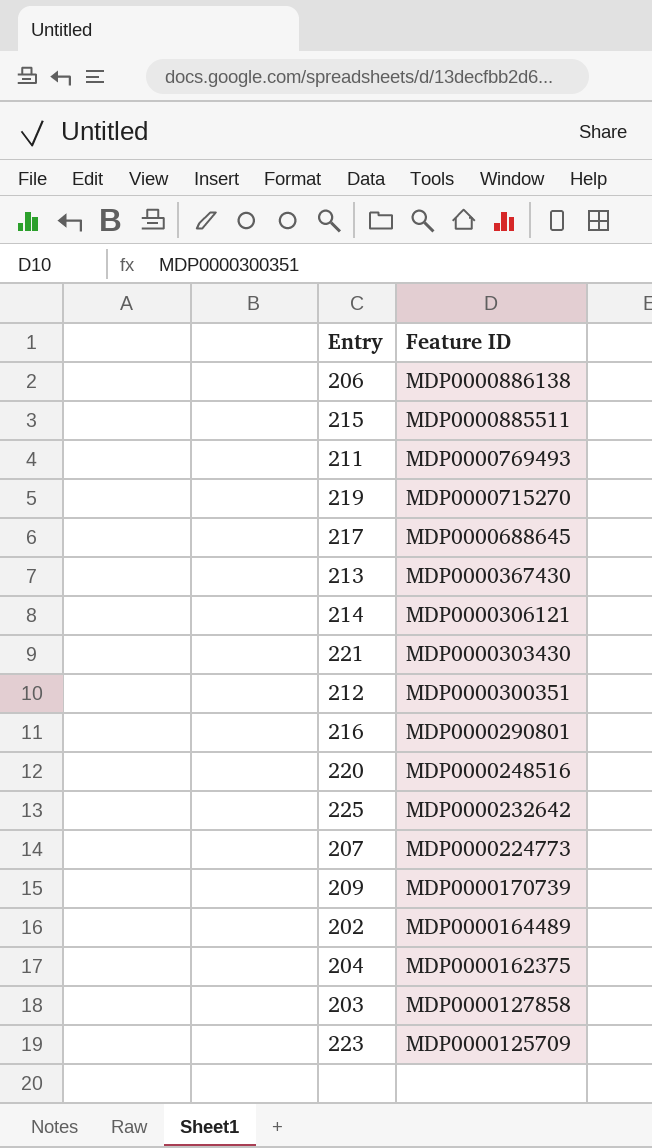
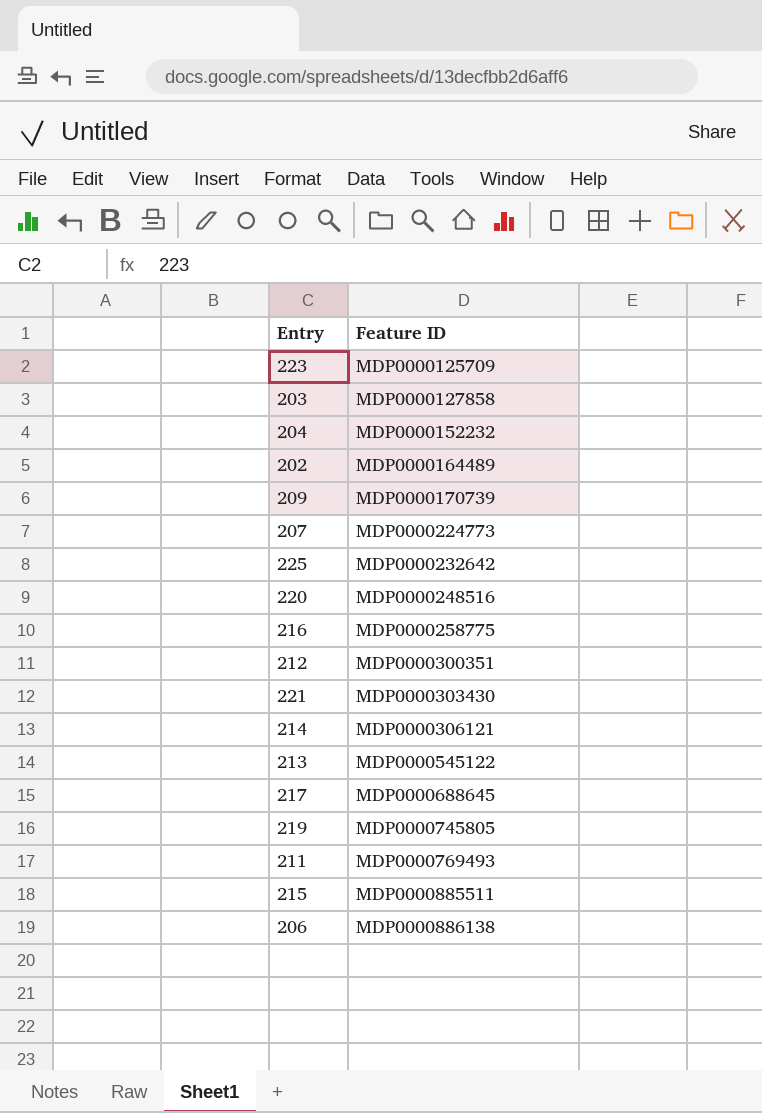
row order: Feature ID descending -> Feature ID ascending
204 | Feature ID: MDP0000162375 -> MDP0000152232
216 | Feature ID: MDP0000290801 -> MDP0000258775
213 | Feature ID: MDP0000367430 -> MDP0000545122
219 | Feature ID: MDP0000715270 -> MDP0000745805

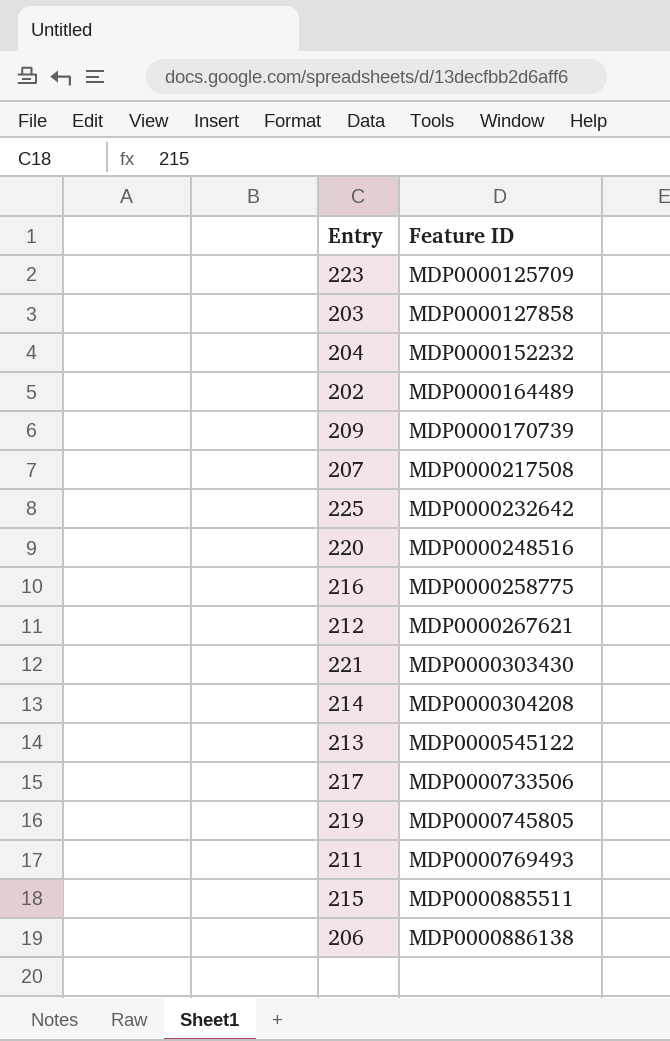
207 | Feature ID: MDP0000224773 -> MDP0000217508
212 | Feature ID: MDP0000300351 -> MDP0000267621
214 | Feature ID: MDP0000306121 -> MDP0000304208
217 | Feature ID: MDP0000688645 -> MDP0000733506

